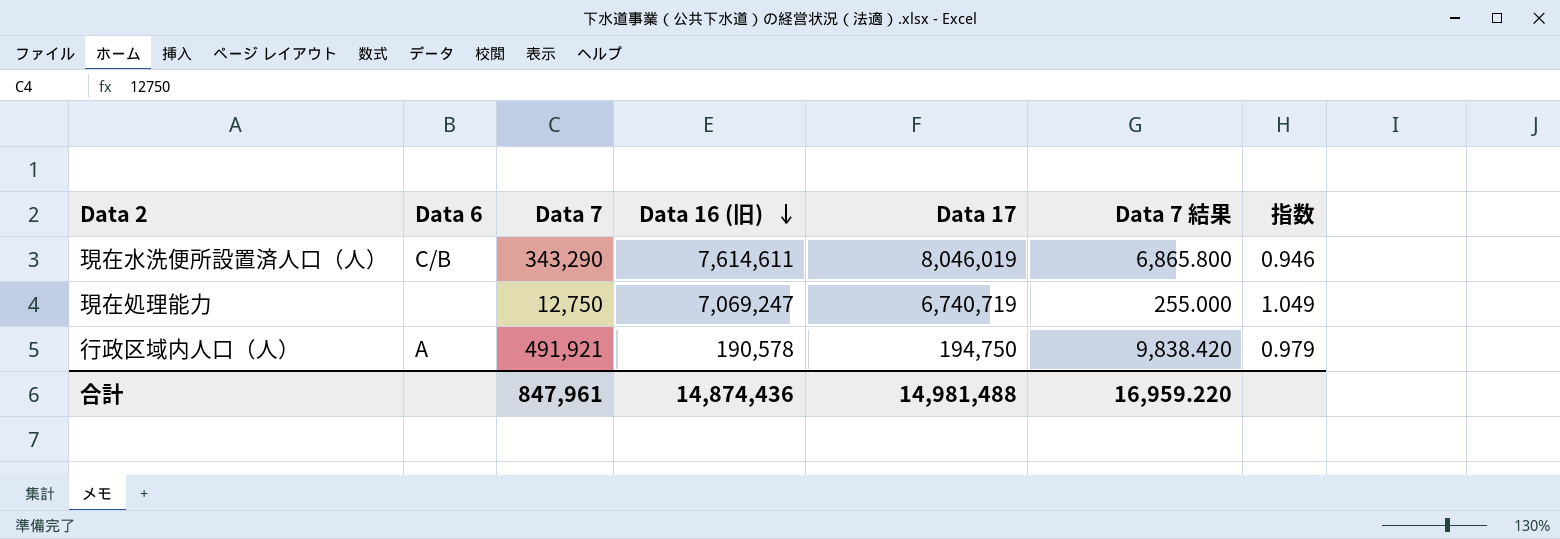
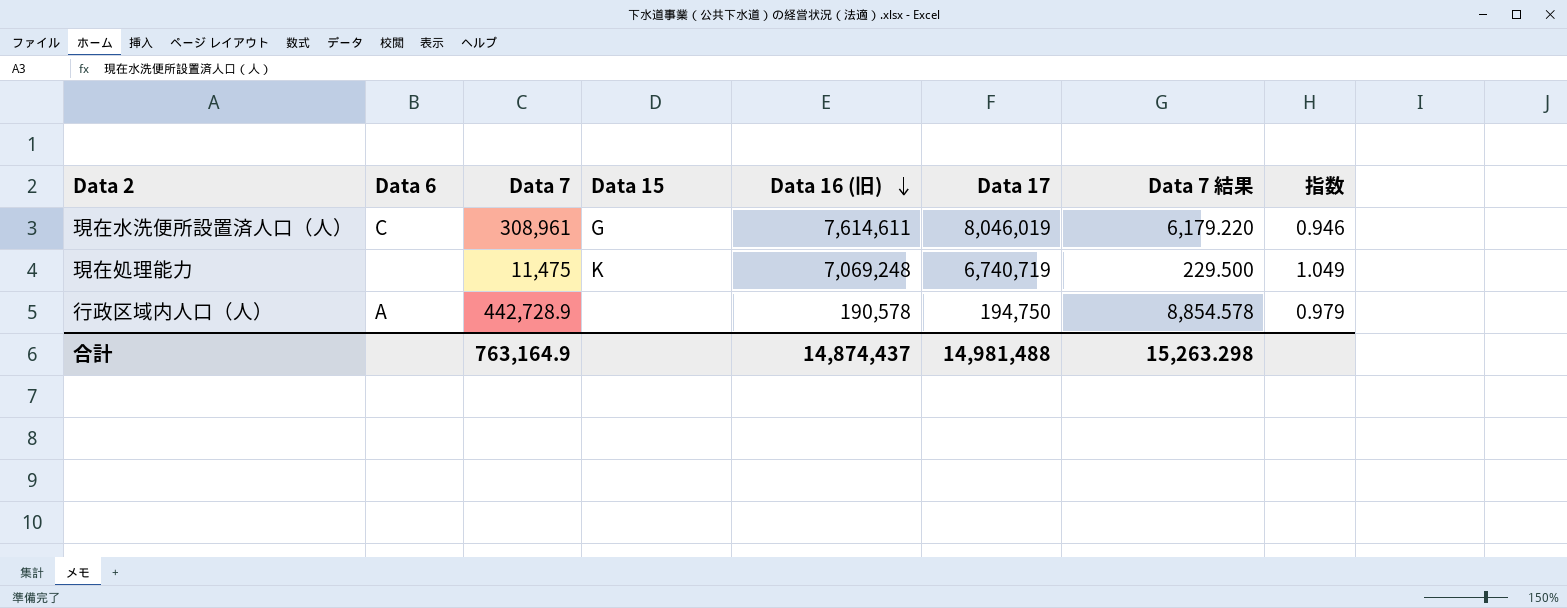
column Data 15 | position: none -> 4
現在水洗便所設置済人口（人） | Data 6: C/B -> C
現在水洗便所設置済人口（人） | Data 7: 343,290 -> 308,961
現在水洗便所設置済人口（人） | Data 7 結果: 6,865.800 -> 6,179.220
現在処理能力 | Data 7: 12,750 -> 11,475
現在処理能力 | Data 16 (旧): 7,069,247 -> 7,069,248
現在処理能力 | Data 7 結果: 255.000 -> 229.500
行政区域内人口（人） | Data 7: 491,921 -> 442,728.9
行政区域内人口（人） | Data 7 結果: 9,838.420 -> 8,854.578
合計 | Data 7: 847,961 -> 763,164.9
合計 | Data 16 (旧): 14,874,436 -> 14,874,437
合計 | Data 7 結果: 16,959.220 -> 15,263.298

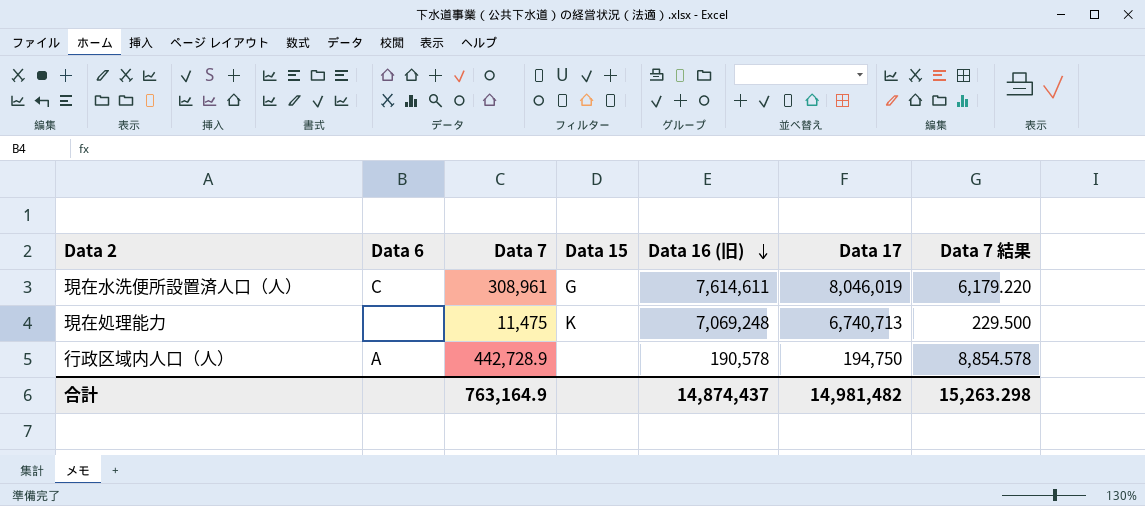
column 指数 | formula: [Data 16 (旧)] / [Data 17] -> none
現在処理能力 | Data 17: 6,740,719 -> 6,740,713
合計 | Data 17: 14,981,488 -> 14,981,482

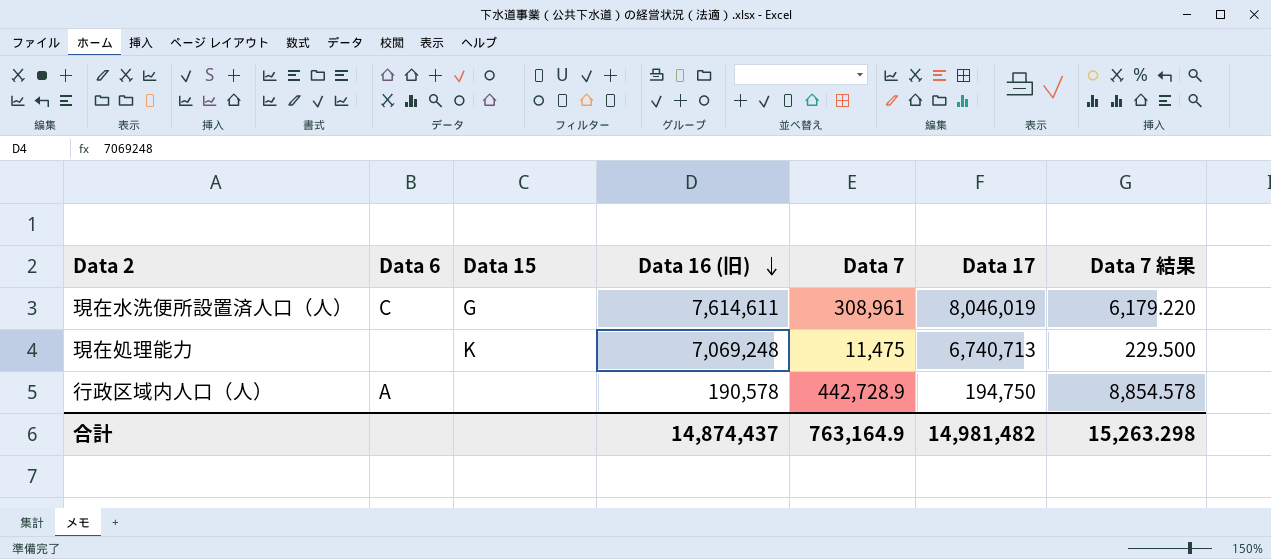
column Data 7 | position: 3 -> 5

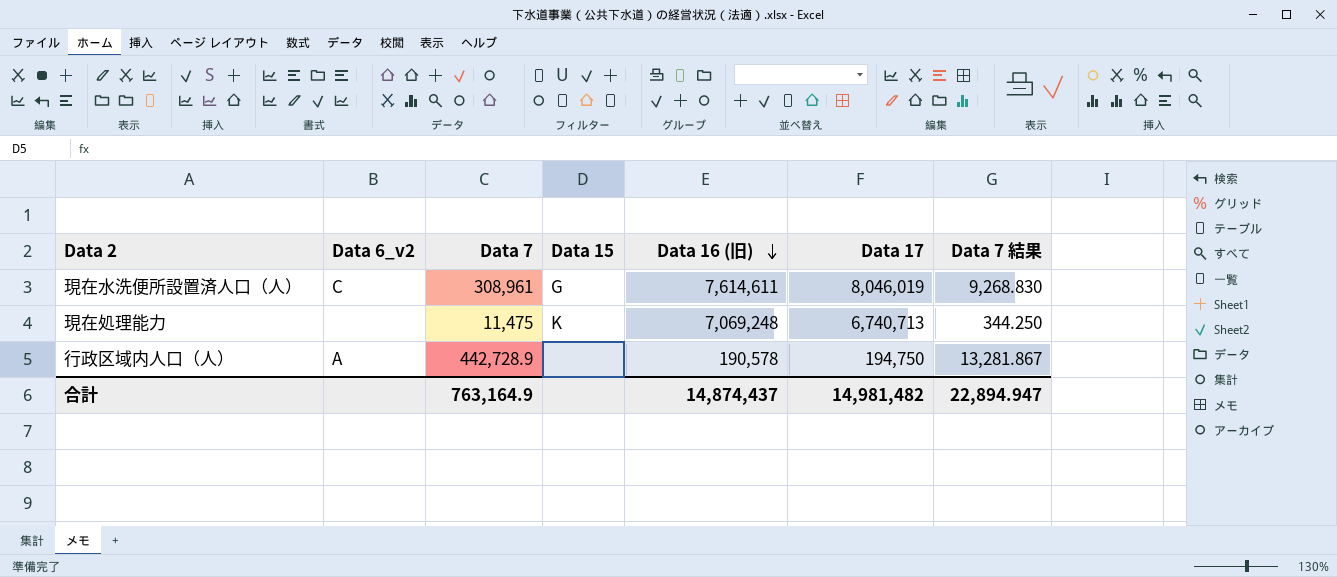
column name: Data 6 -> Data 6_v2
column Data 7 | position: 5 -> 3
column Data 7 結果 | formula: [Data 7] * 0.02 -> [Data 7] * 0.03
合計 | Data 7 結果: 15,263.298 -> 22,894.947

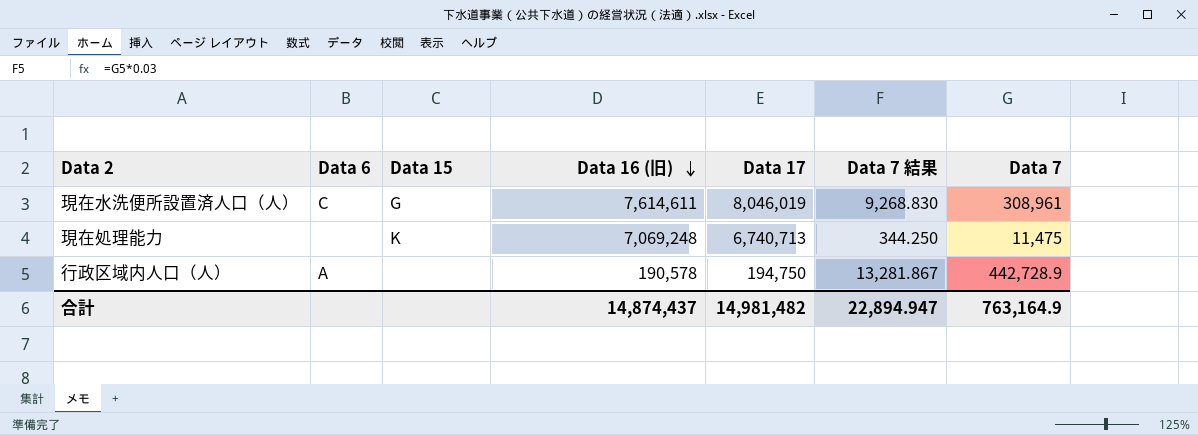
column name: Data 6_v2 -> Data 6
column Data 7 | position: 3 -> 7

